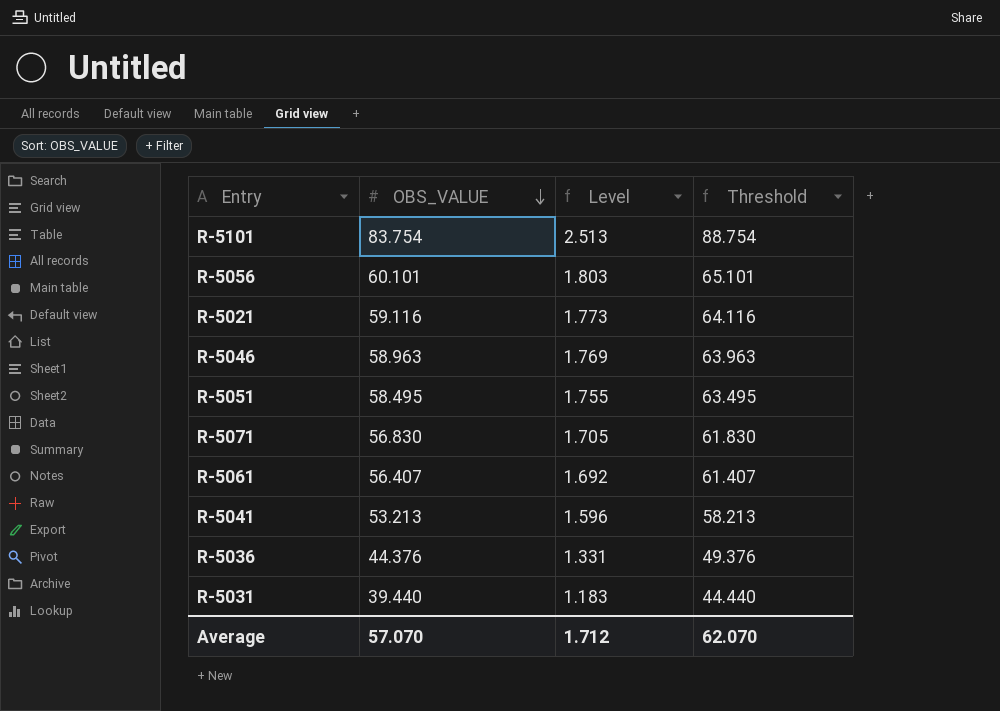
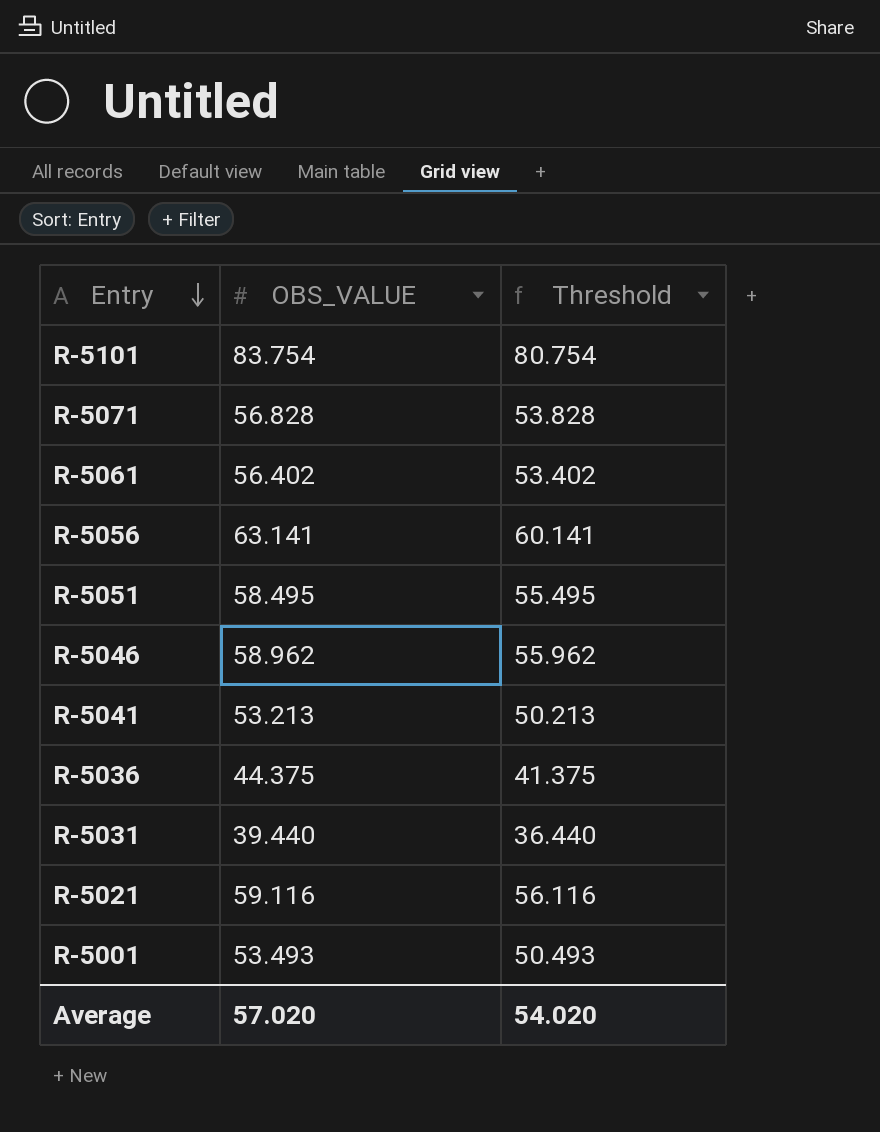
row order: OBS_VALUE descending -> Entry descending
column Level | formula: [OBS_VALUE] * 0.03 -> none
column Threshold | formula: [OBS_VALUE] + 5 -> [OBS_VALUE] - 3
R-5071 | OBS_VALUE: 56.830 -> 56.828
R-5061 | OBS_VALUE: 56.407 -> 56.402
R-5056 | OBS_VALUE: 60.101 -> 63.141
R-5046 | OBS_VALUE: 58.963 -> 58.962
R-5036 | OBS_VALUE: 44.376 -> 44.375
row R-5001: none -> 53.493 | 50.493
Average | OBS_VALUE: 57.070 -> 57.020
Average | Threshold: 62.070 -> 54.020

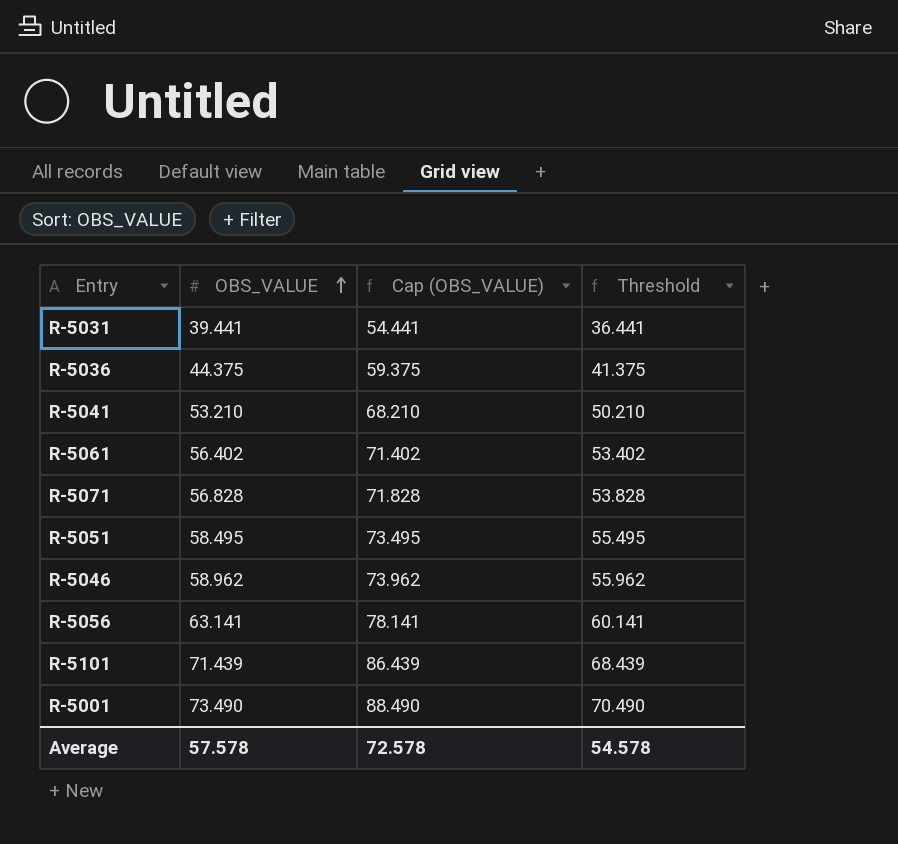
row order: Entry descending -> OBS_VALUE ascending
column Cap (OBS_VALUE) | formula: none -> [OBS_VALUE] + 15
row R-5021: 59.116 | 56.116 -> none
R-5031 | OBS_VALUE: 39.440 -> 39.441
R-5031 | Threshold: 36.440 -> 36.441
R-5041 | OBS_VALUE: 53.213 -> 53.210
R-5041 | Threshold: 50.213 -> 50.210
R-5101 | OBS_VALUE: 83.754 -> 71.439
R-5101 | Threshold: 80.754 -> 68.439
R-5001 | OBS_VALUE: 53.493 -> 73.490
R-5001 | Threshold: 50.493 -> 70.490
Average | OBS_VALUE: 57.020 -> 57.578
Average | Threshold: 54.020 -> 54.578

